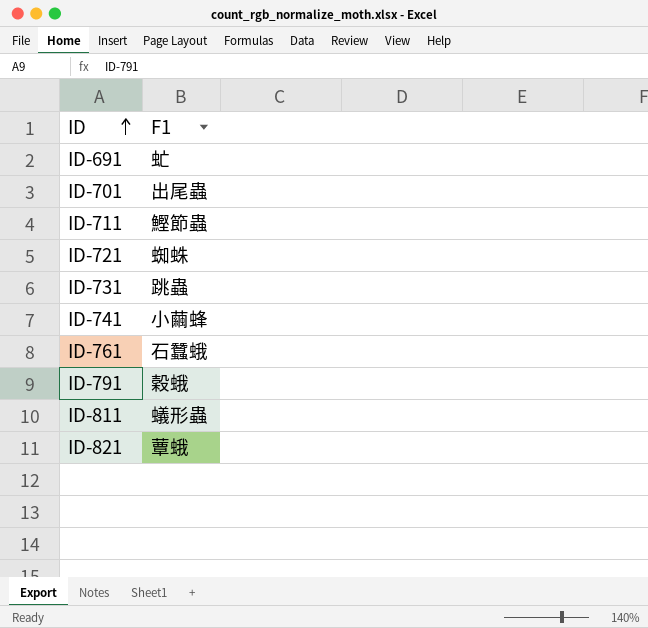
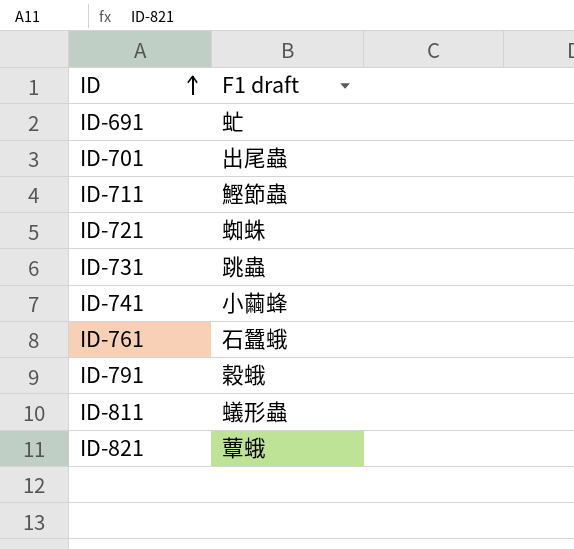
column name: F1 -> F1 draft

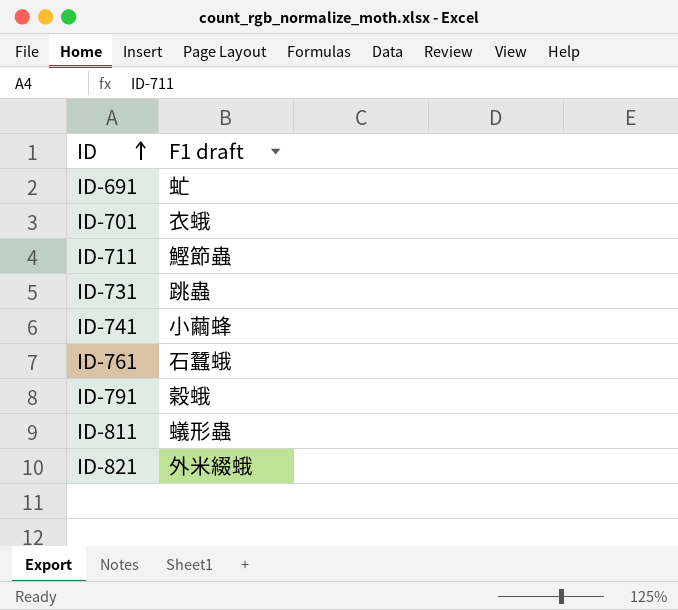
row ID-721: 蜘蛛 -> none
ID-701 | F1 draft: 出尾蟲 -> 衣蛾
ID-821 | F1 draft: 蕈蛾 -> 外米綴蛾

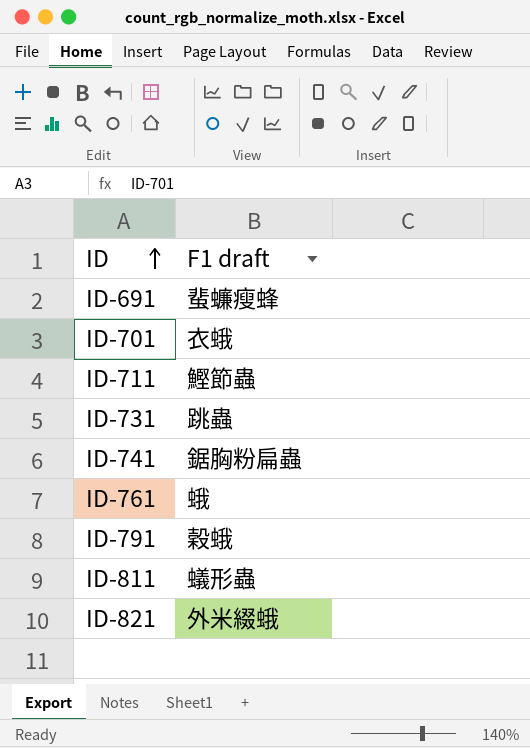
ID-691 | F1 draft: 虻 -> 蜚蠊瘦蜂
ID-741 | F1 draft: 小繭蜂 -> 鋸胸粉扁蟲
ID-761 | F1 draft: 石蠶蛾 -> 蛾

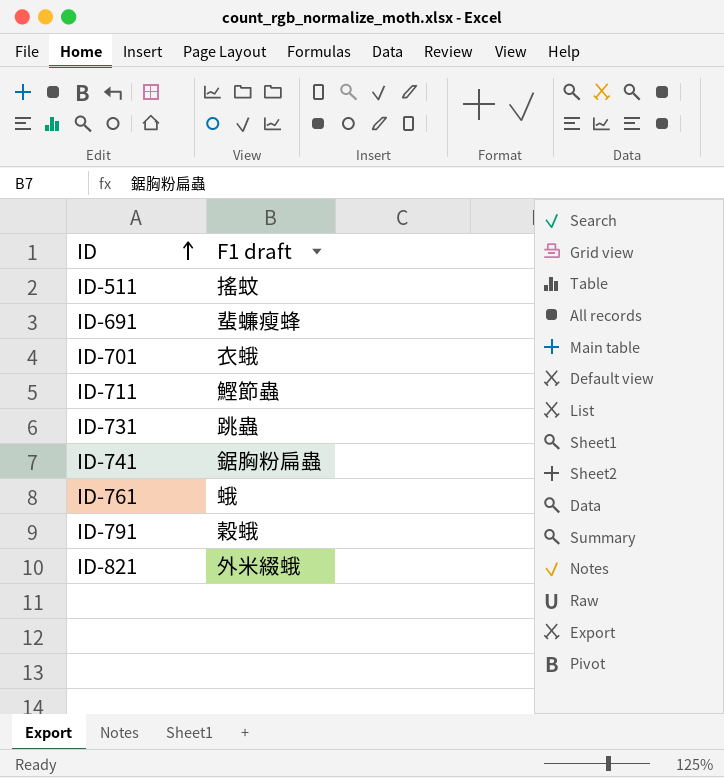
row ID-811: 蟻形蟲 -> none
row ID-511: none -> 搖蚊

